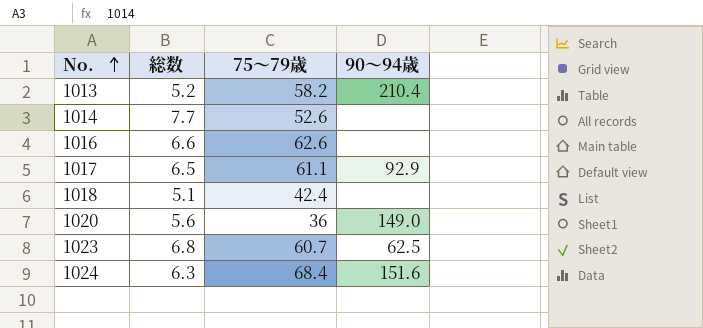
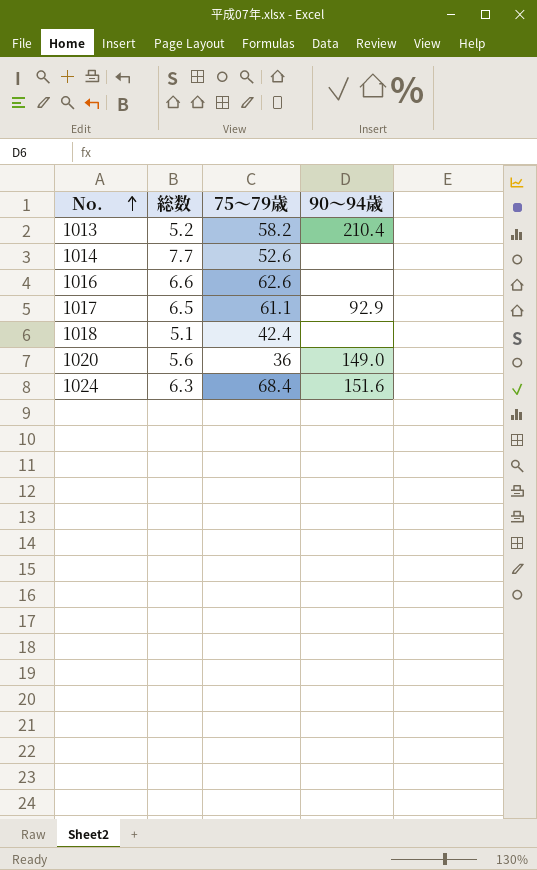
row 1023: 6.8 | 60.7 | 62.5 -> none

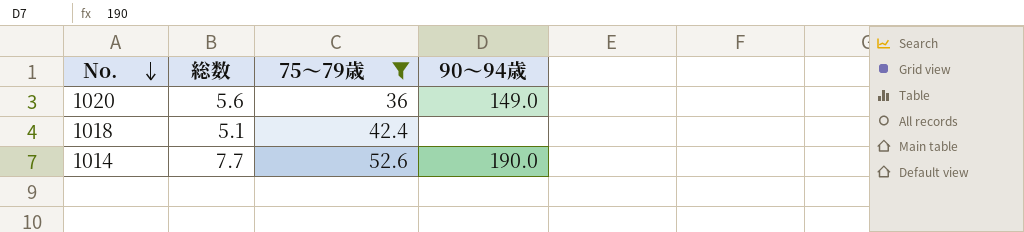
filter: none -> 75～79歳 <= 52.6
row order: No. ascending -> No. descending
1014 | 90～94歳: none -> 190.0

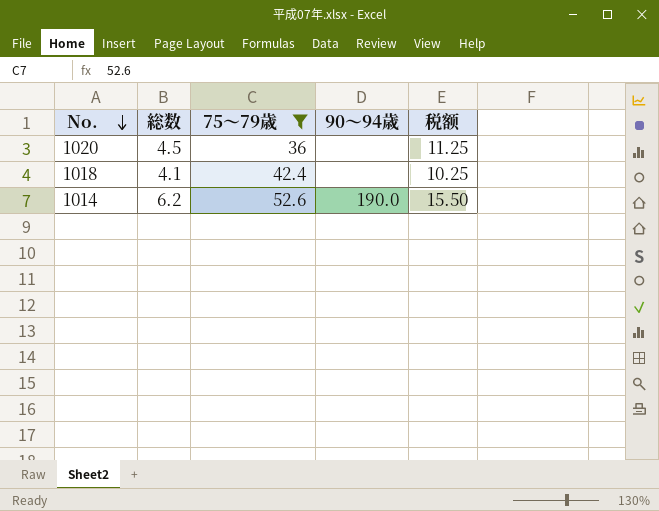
column 税额 | formula: none -> [総数] * 2.5
1020 | 総数: 5.6 -> 4.5
1020 | 90～94歳: 149.0 -> none
1018 | 総数: 5.1 -> 4.1
1014 | 総数: 7.7 -> 6.2

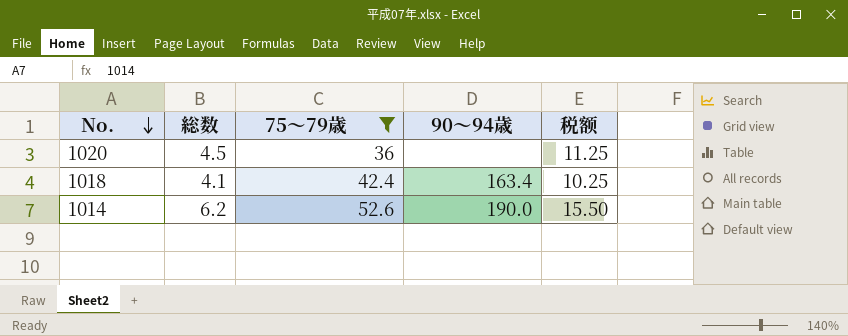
1018 | 90～94歳: none -> 163.4

